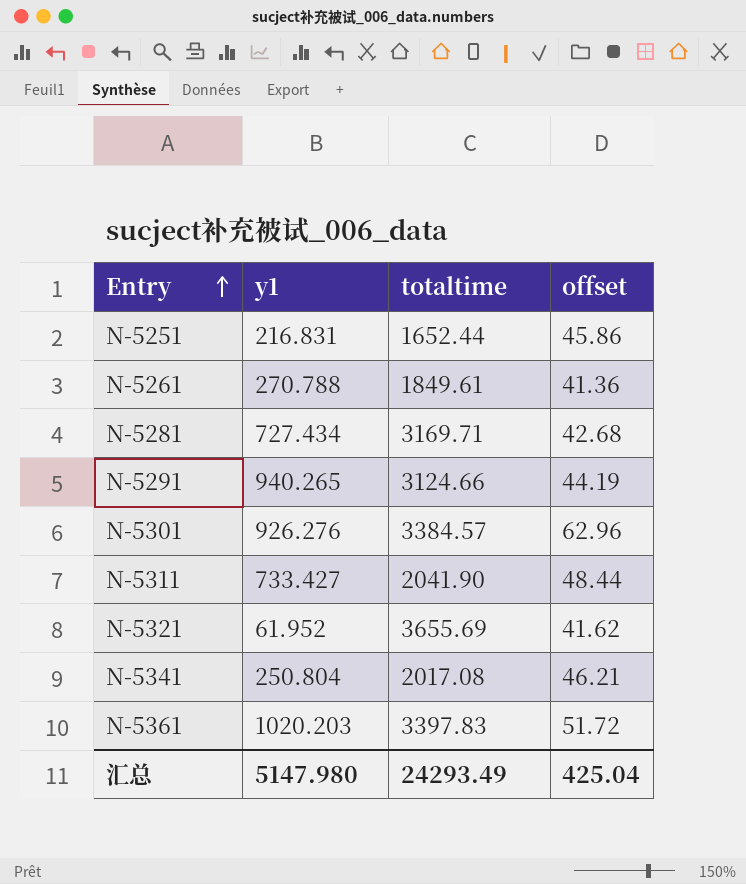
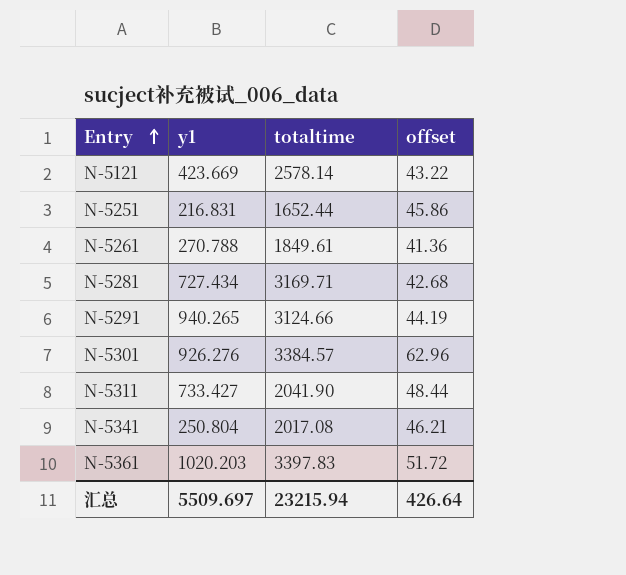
row N-5321: 61.952 | 3655.69 | 41.62 -> none
row N-5121: none -> 423.669 | 2578.14 | 43.22
汇总 | y1: 5147.980 -> 5509.697
汇总 | totaltime: 24293.49 -> 23215.94
汇总 | offset: 425.04 -> 426.64

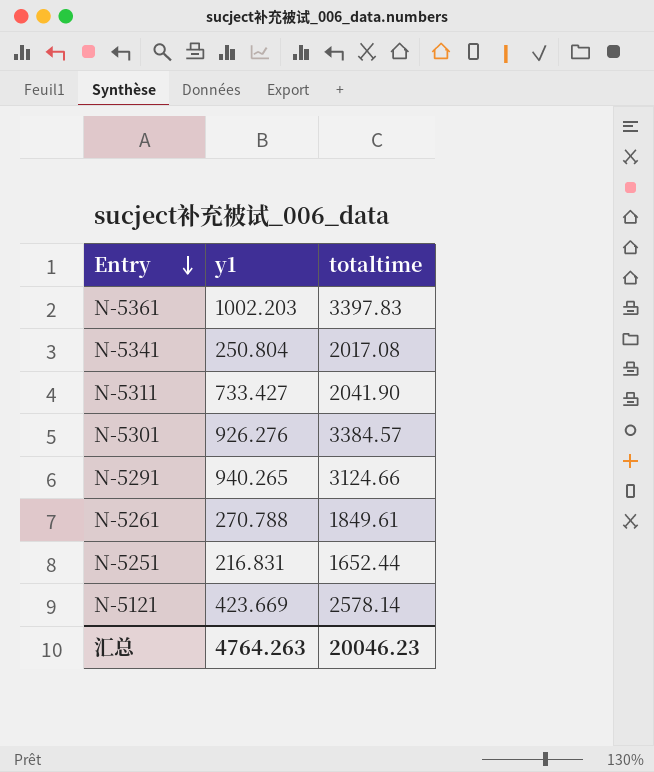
row order: Entry ascending -> Entry descending
column offset | position: 4 -> none
row N-5281: 727.434 | 3169.71 | 42.68 -> none
N-5361 | y1: 1020.203 -> 1002.203
汇总 | y1: 5509.697 -> 4764.263
汇总 | totaltime: 23215.94 -> 20046.23

